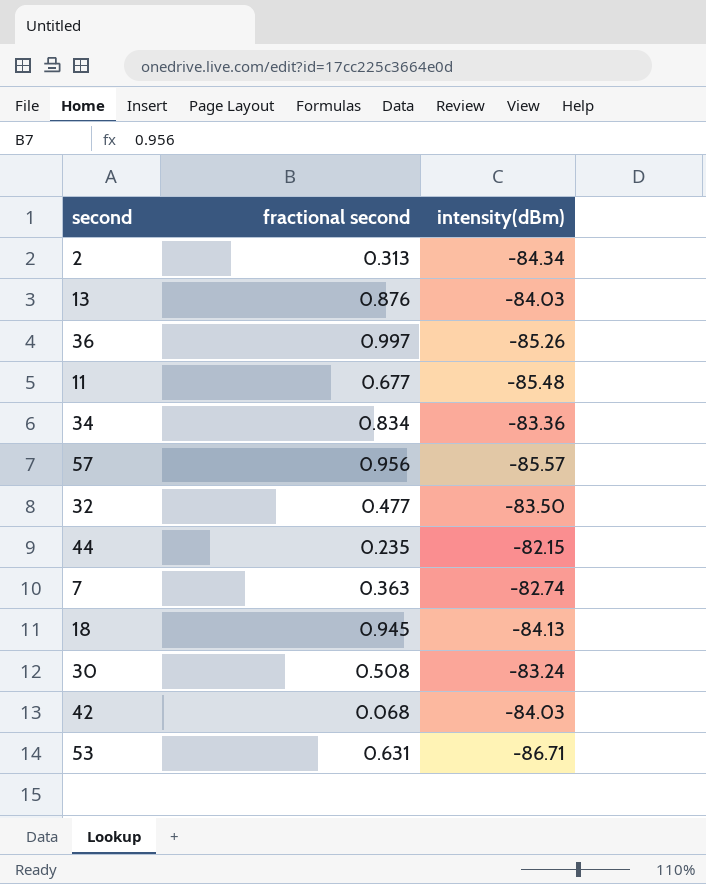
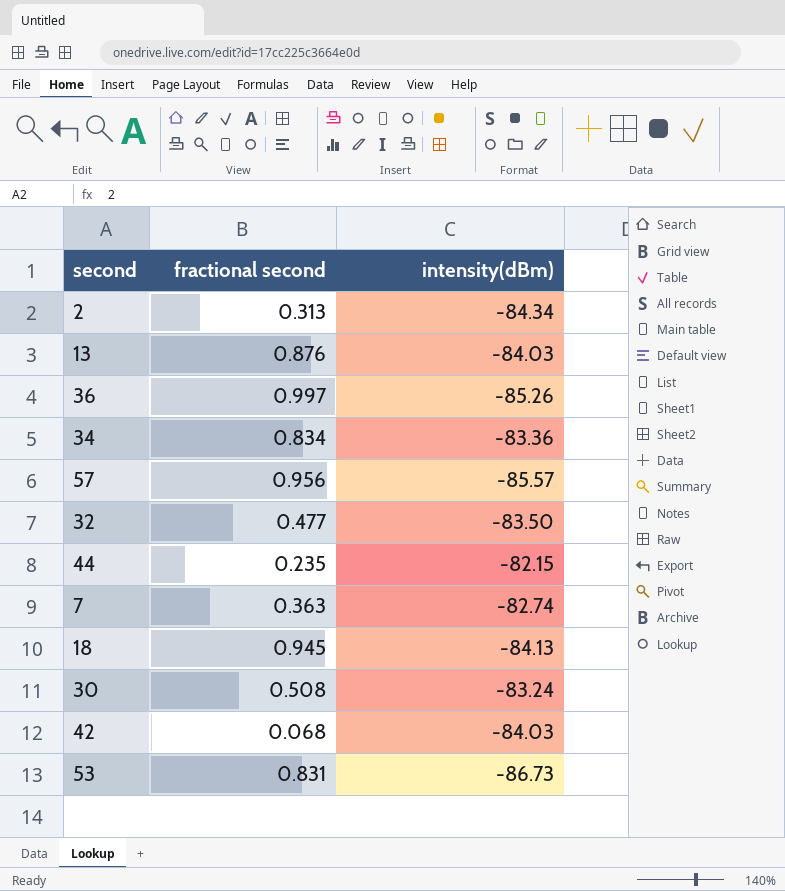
row 11: 0.677 | -85.48 -> none
53 | fractional second: 0.631 -> 0.831
53 | intensity(dBm): -86.71 -> -86.73

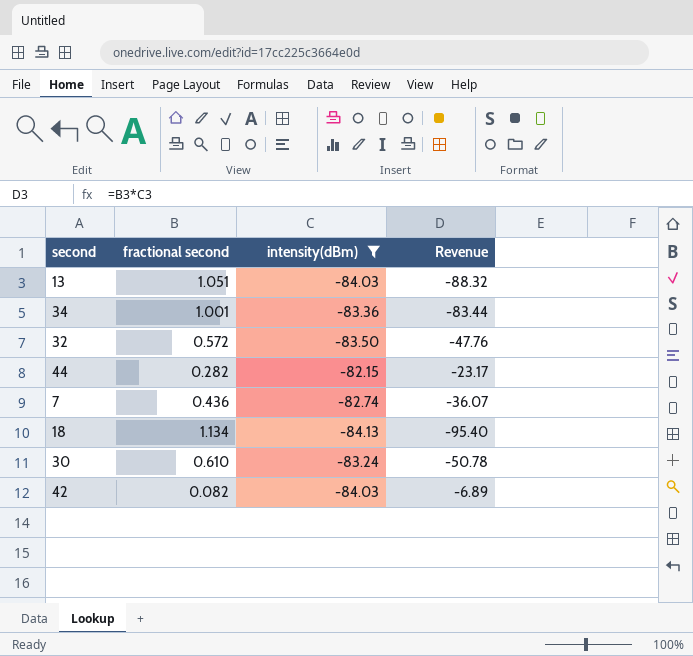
filter: none -> intensity(dBm) >= -84.13
column Revenue | formula: none -> [fractional second] * [intensity(dBm)]
13 | fractional second: 0.876 -> 1.051
34 | fractional second: 0.834 -> 1.001
32 | fractional second: 0.477 -> 0.572
44 | fractional second: 0.235 -> 0.282
7 | fractional second: 0.363 -> 0.436
18 | fractional second: 0.945 -> 1.134
30 | fractional second: 0.508 -> 0.610
42 | fractional second: 0.068 -> 0.082

